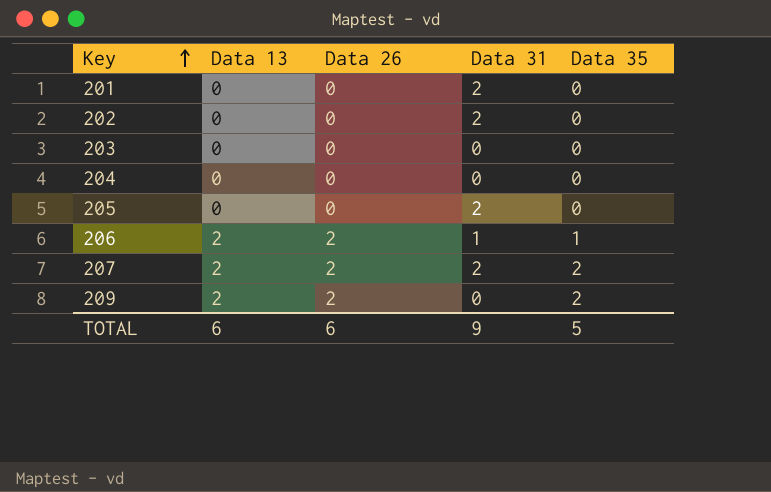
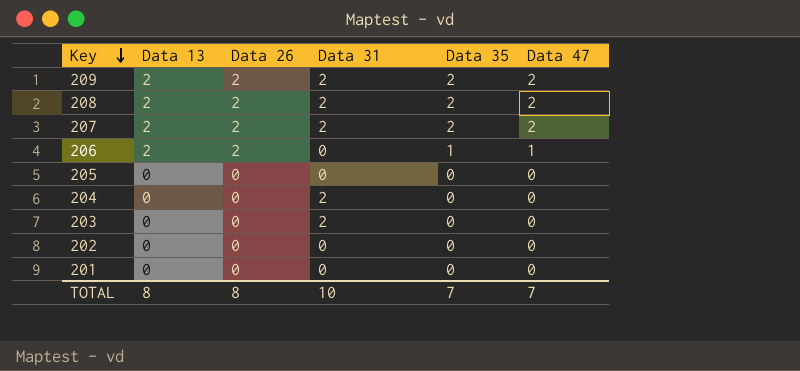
row order: Key ascending -> Key descending
column Data 47 | position: none -> 6
209 | Data 31: 0 -> 2
row 208: none -> 2 | 2 | 2 | 2 | 2
206 | Data 31: 1 -> 0
205 | Data 31: 2 -> 0
204 | Data 31: 0 -> 2
203 | Data 31: 0 -> 2
202 | Data 31: 2 -> 0
201 | Data 31: 2 -> 0
TOTAL | Data 13: 6 -> 8
TOTAL | Data 26: 6 -> 8
TOTAL | Data 31: 9 -> 10
TOTAL | Data 35: 5 -> 7

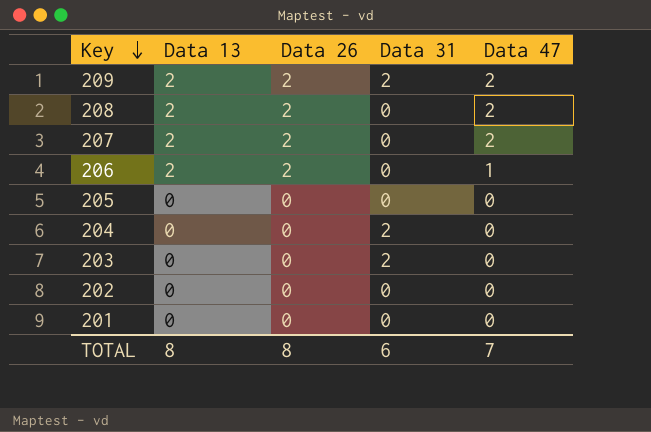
column Data 35 | position: 5 -> none
208 | Data 31: 2 -> 0
207 | Data 31: 2 -> 0
TOTAL | Data 31: 10 -> 6

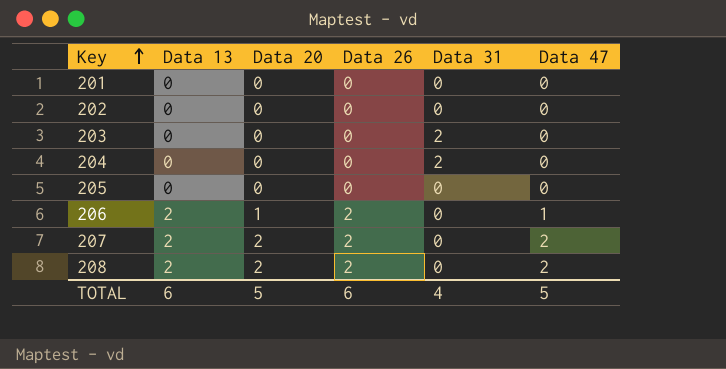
row order: Key descending -> Key ascending
column Data 20 | position: none -> 3
row 209: 2 | 2 | 2 | 2 -> none
TOTAL | Data 13: 8 -> 6
TOTAL | Data 26: 8 -> 6
TOTAL | Data 31: 6 -> 4
TOTAL | Data 47: 7 -> 5

